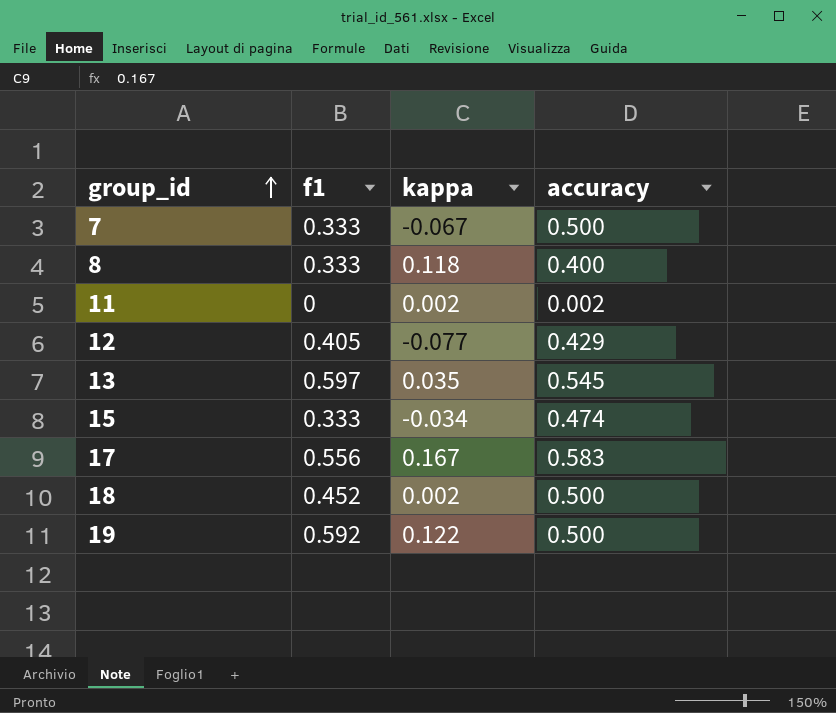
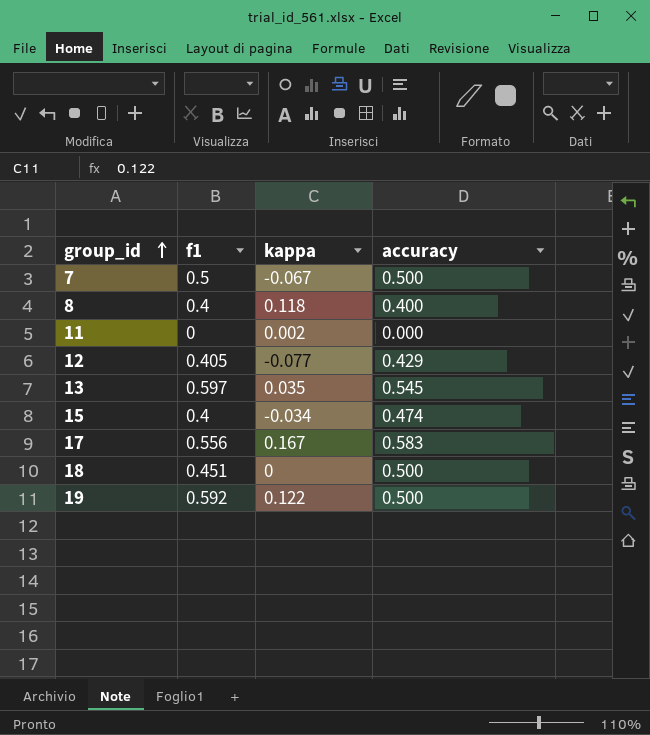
7 | f1: 0.333 -> 0.5
8 | f1: 0.333 -> 0.4
11 | accuracy: 0.002 -> 0.000
15 | f1: 0.333 -> 0.4
18 | f1: 0.452 -> 0.451
18 | kappa: 0.002 -> 0

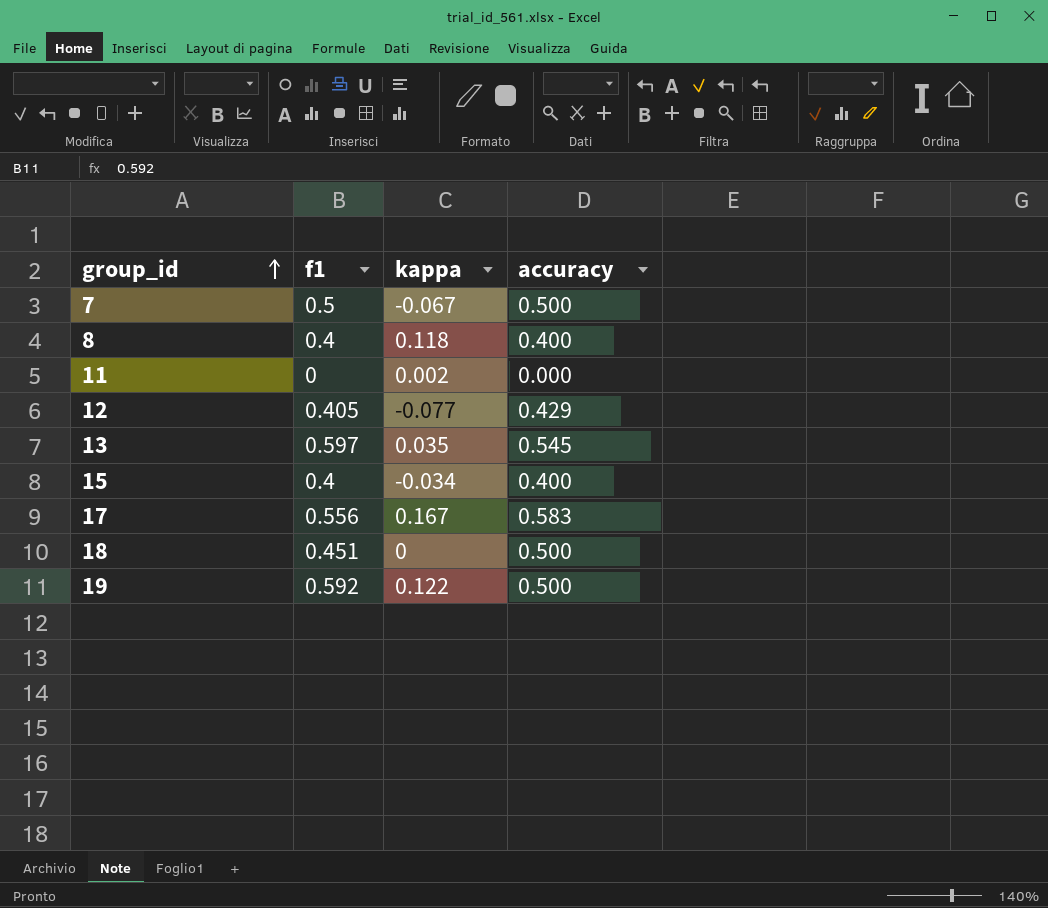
15 | accuracy: 0.474 -> 0.400

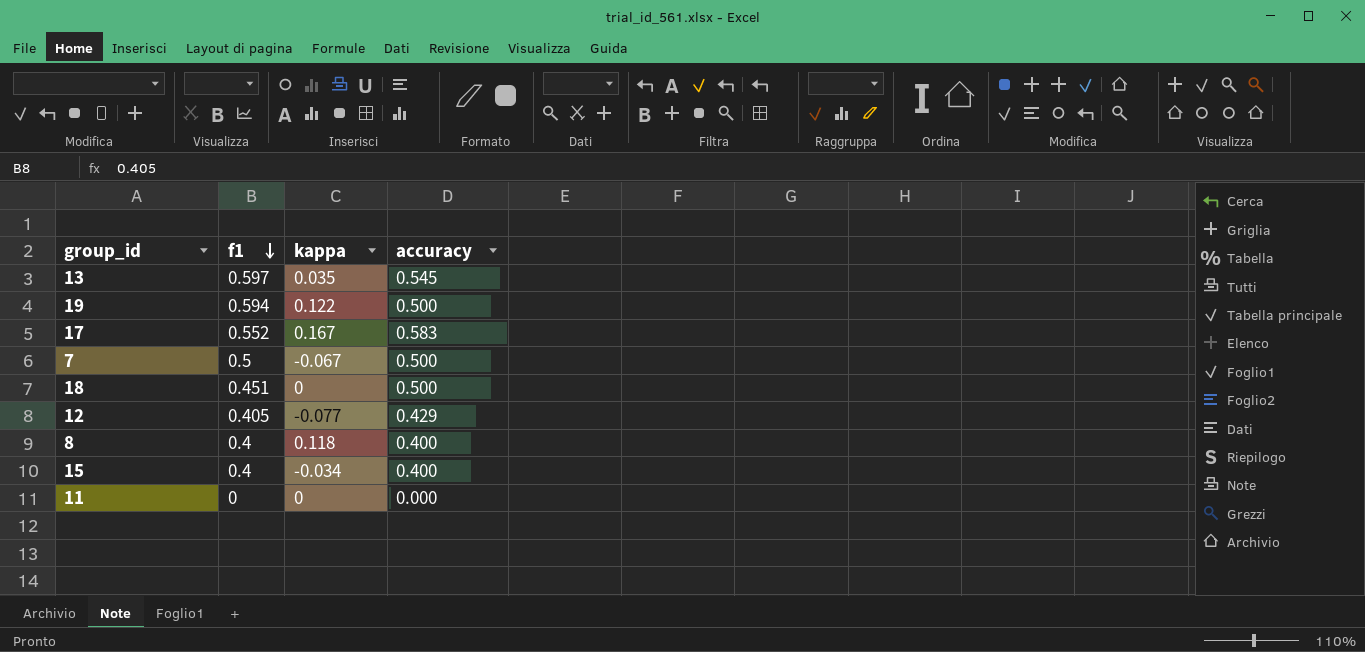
row order: group_id ascending -> f1 descending
19 | f1: 0.592 -> 0.594
17 | f1: 0.556 -> 0.552
11 | kappa: 0.002 -> 0

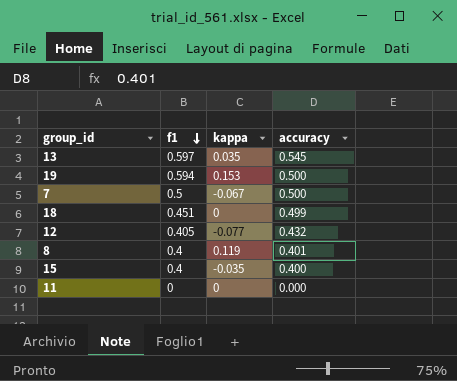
row 17: 0.552 | 0.167 | 0.583 -> none
19 | kappa: 0.122 -> 0.153
18 | accuracy: 0.500 -> 0.499
12 | accuracy: 0.429 -> 0.432
8 | kappa: 0.118 -> 0.119
8 | accuracy: 0.400 -> 0.401
15 | kappa: -0.034 -> -0.035

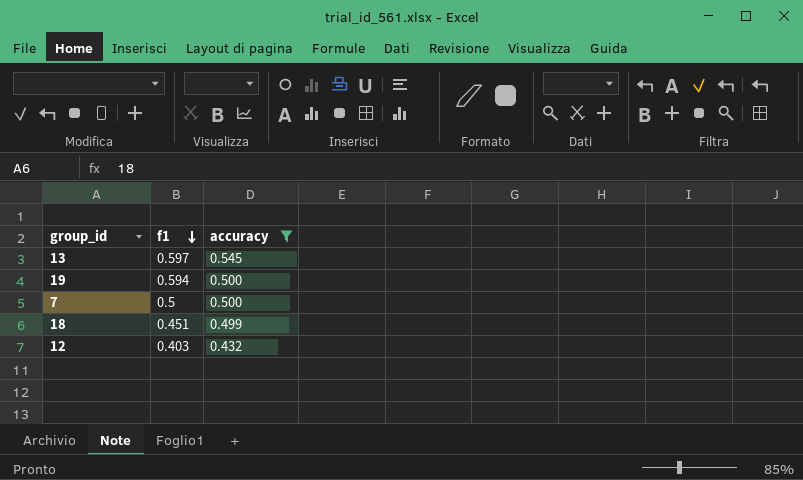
filter: none -> accuracy >= 0.432
column kappa | position: 3 -> none
12 | f1: 0.405 -> 0.403

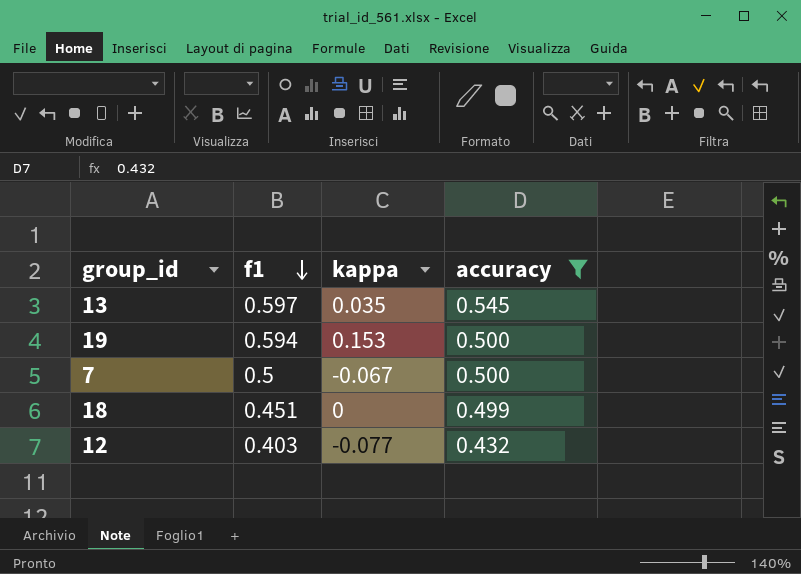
column kappa | position: none -> 3

